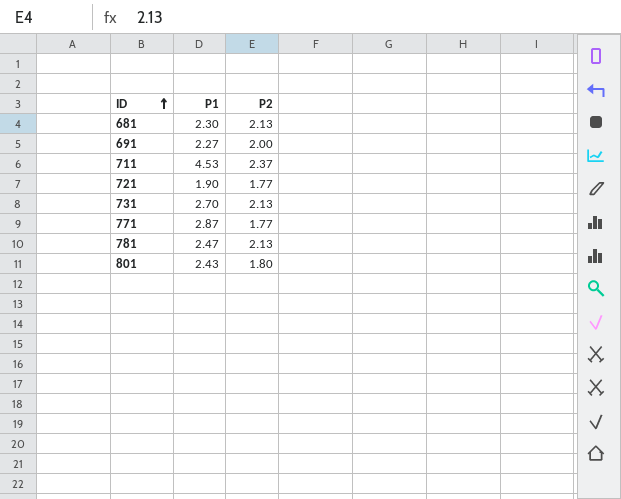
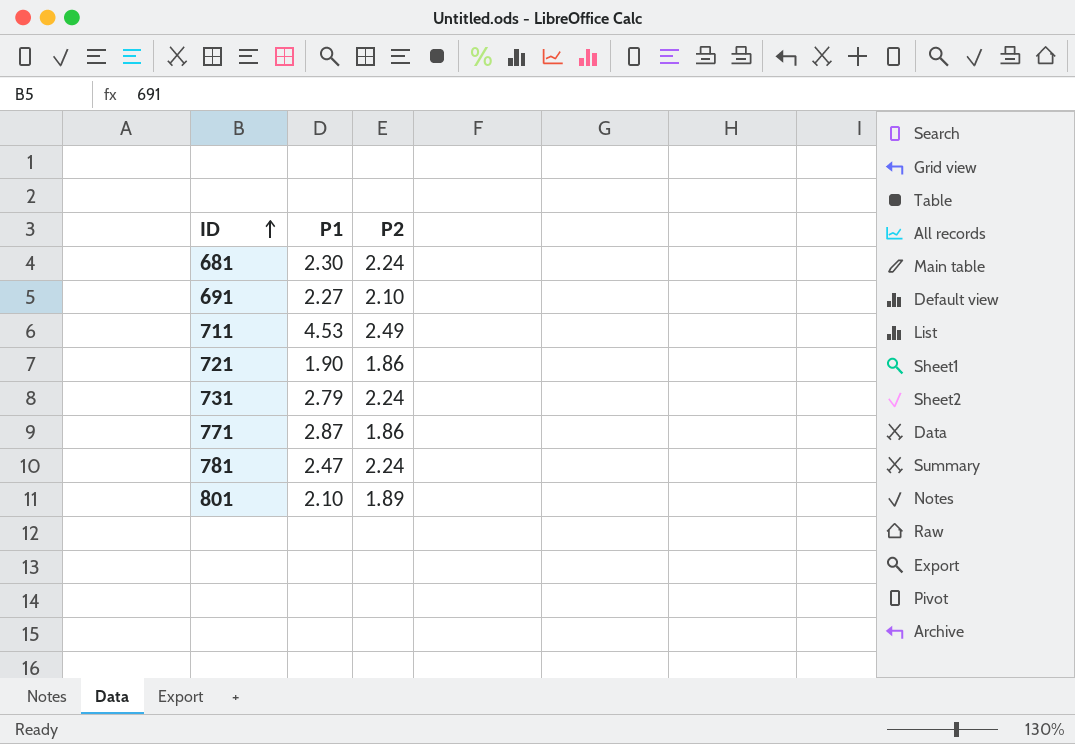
681 | P2: 2.13 -> 2.24
691 | P2: 2.00 -> 2.10
711 | P2: 2.37 -> 2.49
721 | P2: 1.77 -> 1.86
731 | P1: 2.70 -> 2.79
731 | P2: 2.13 -> 2.24
771 | P2: 1.77 -> 1.86
781 | P2: 2.13 -> 2.24
801 | P1: 2.43 -> 2.10
801 | P2: 1.80 -> 1.89

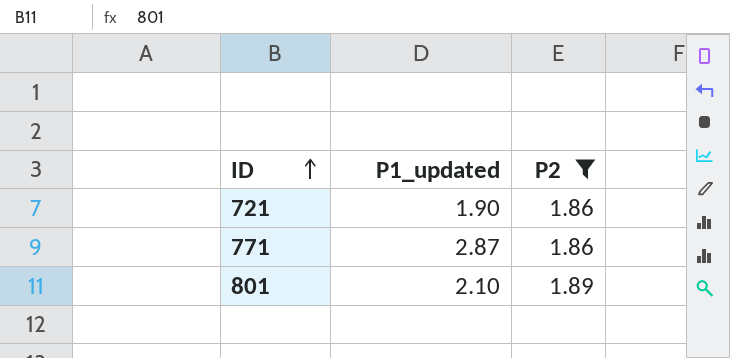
filter: none -> P2 <= 1.89
column name: P1 -> P1_updated

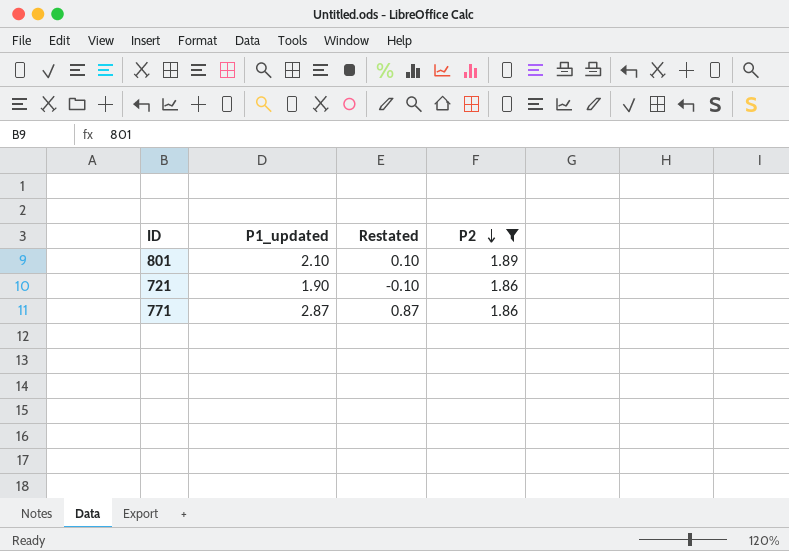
row order: ID ascending -> P2 descending
column Restated | formula: none -> [P1_updated] - 2

